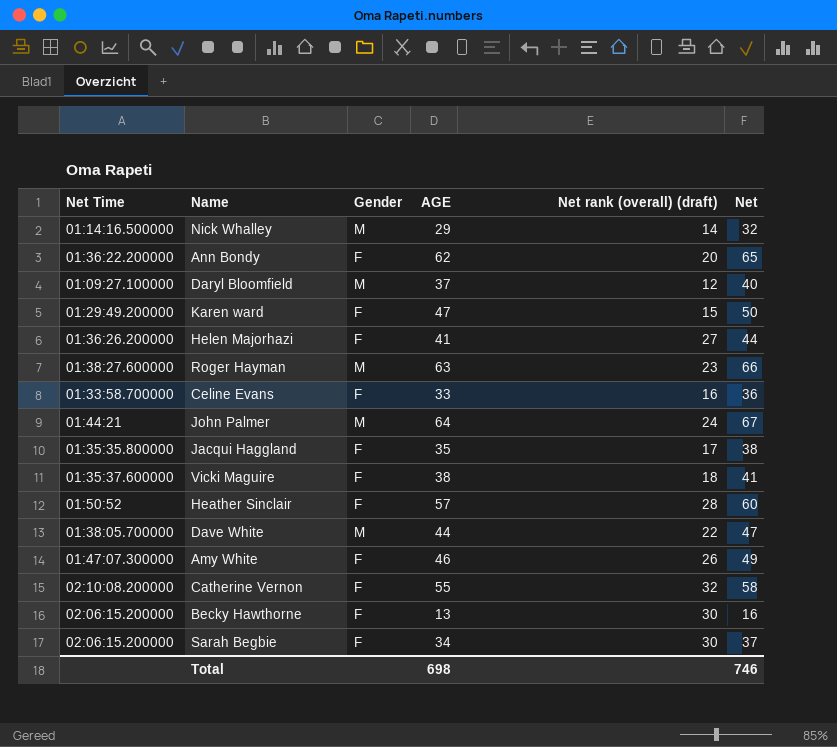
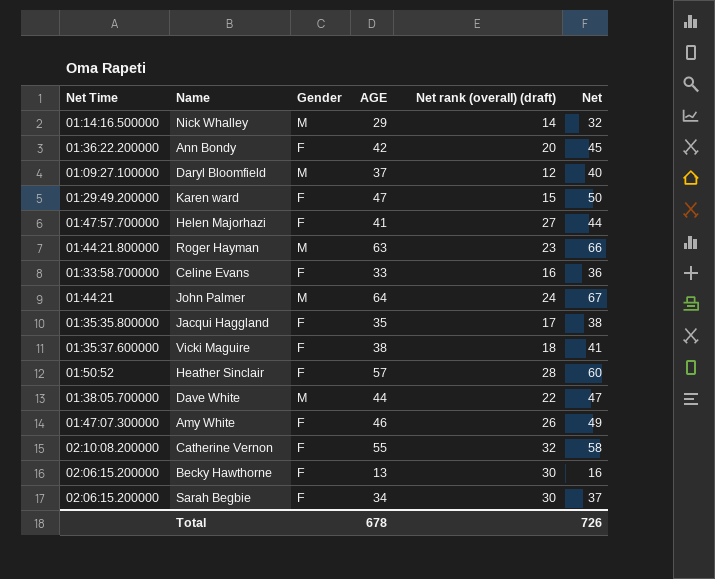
Ann Bondy | AGE: 62 -> 42
Ann Bondy | Net: 65 -> 45
Helen Majorhazi | Net Time: 01:36:26.200000 -> 01:47:57.700000
Roger Hayman | Net Time: 01:38:27.600000 -> 01:44:21.800000
Total | AGE: 698 -> 678
Total | Net: 746 -> 726

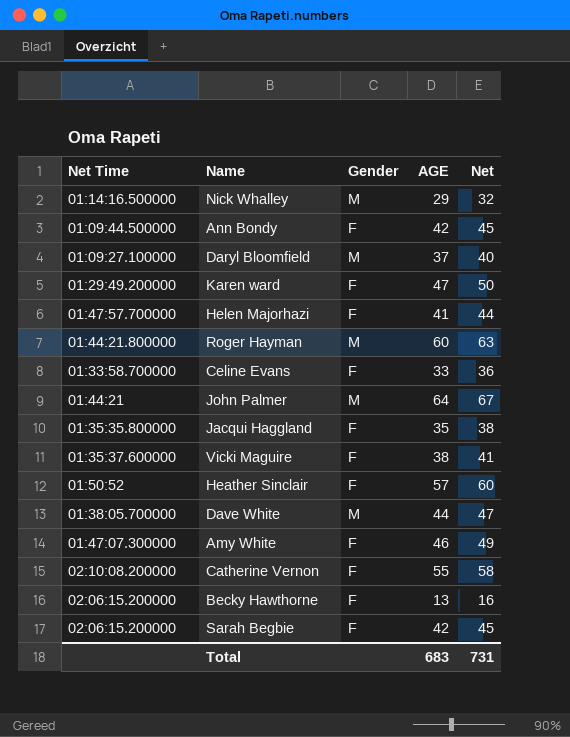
column Net rank (overall) (draft) | position: 5 -> none
Ann Bondy | Net Time: 01:36:22.200000 -> 01:09:44.500000
Roger Hayman | AGE: 63 -> 60
Roger Hayman | Net: 66 -> 63
Sarah Begbie | AGE: 34 -> 42
Sarah Begbie | Net: 37 -> 45
Total | AGE: 678 -> 683
Total | Net: 726 -> 731

